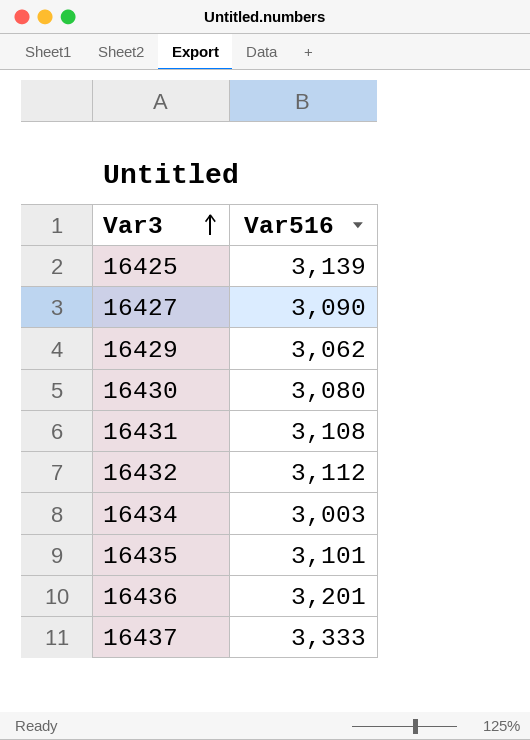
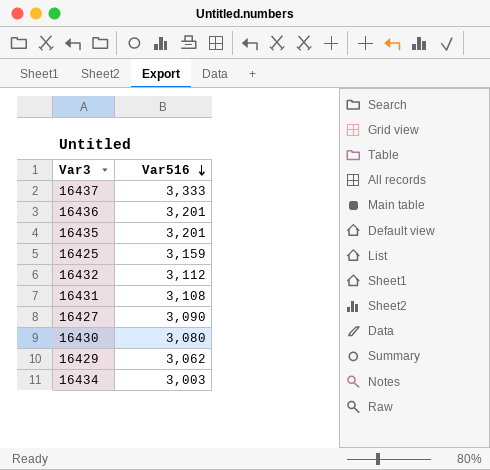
row order: Var3 ascending -> Var516 descending
16435 | Var516: 3,101 -> 3,201
16425 | Var516: 3,139 -> 3,159

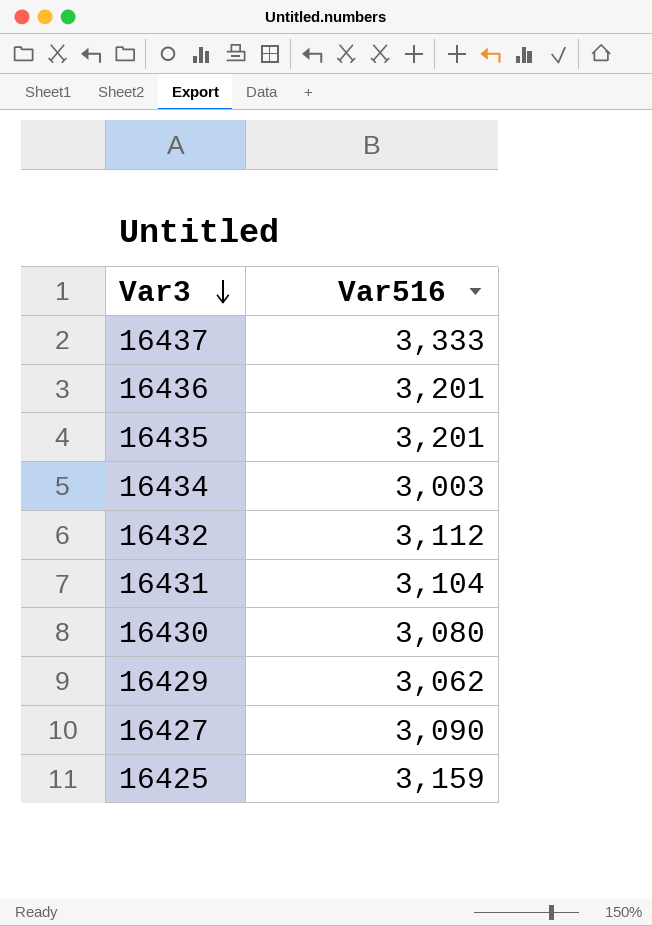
row order: Var516 descending -> Var3 descending
16431 | Var516: 3,108 -> 3,104

